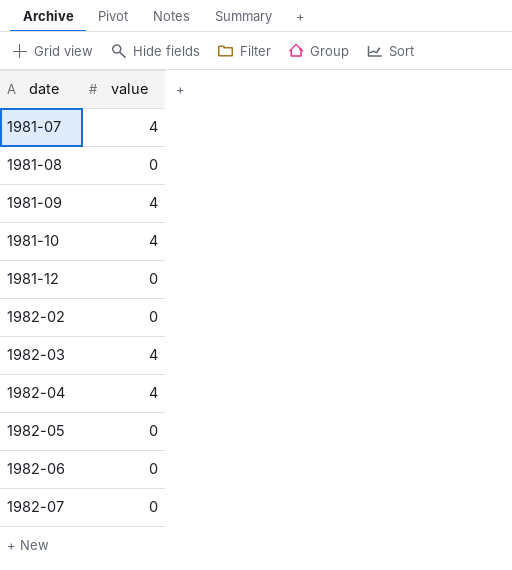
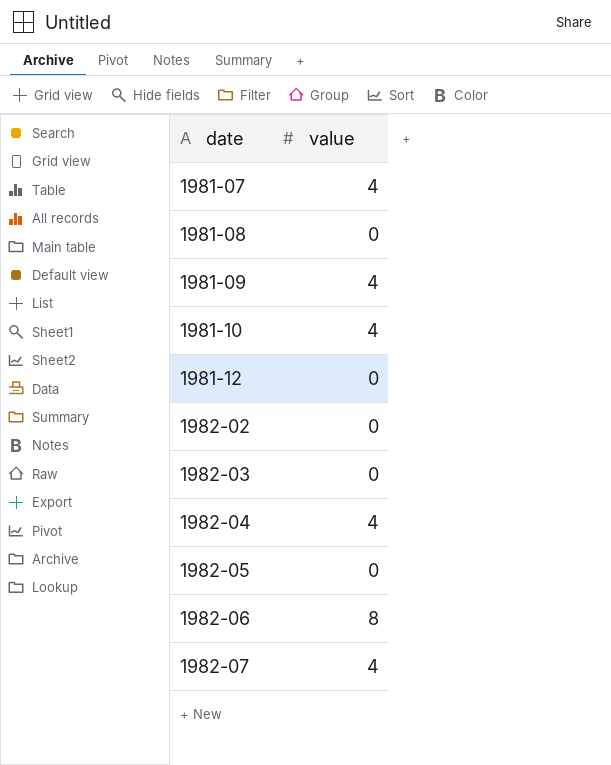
1982-03 | value: 4 -> 0
1982-06 | value: 0 -> 8
1982-07 | value: 0 -> 4

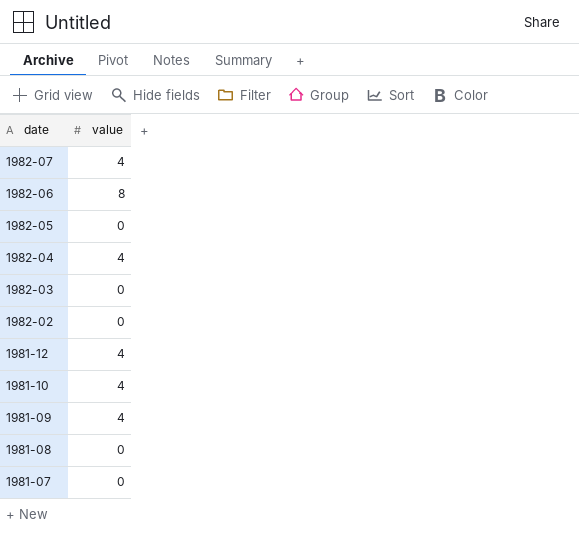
row order: date ascending -> date descending
1981-12 | value: 0 -> 4
1981-07 | value: 4 -> 0

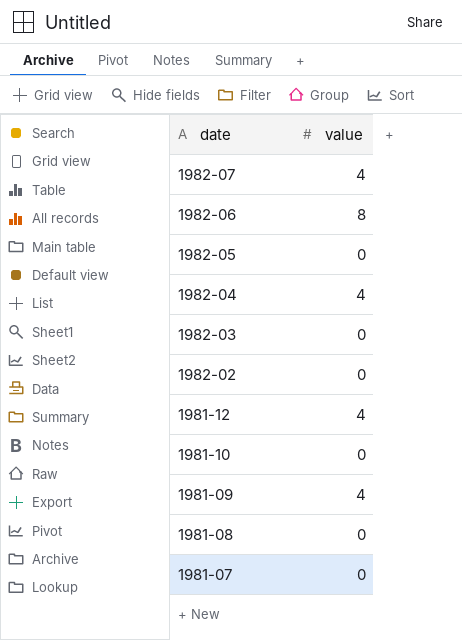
1981-10 | value: 4 -> 0

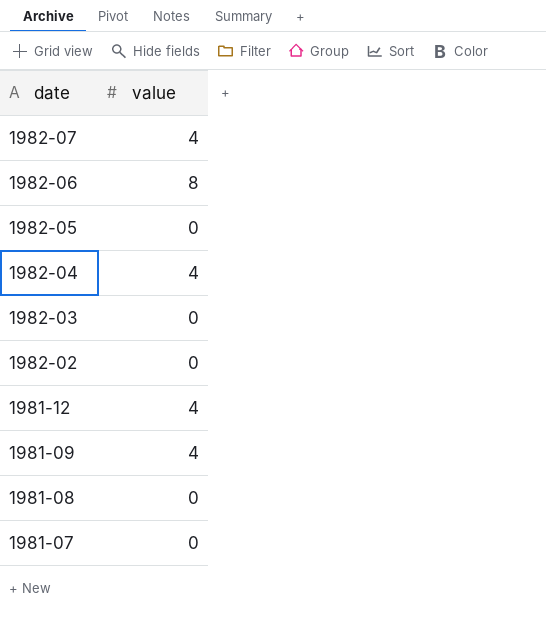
row 1981-10: 0 -> none

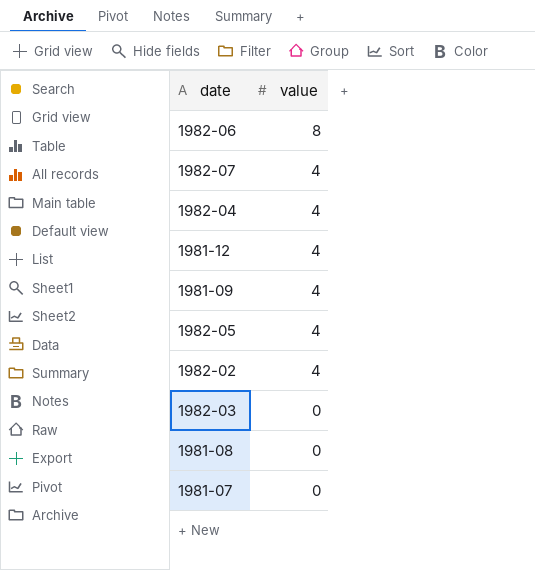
row order: date descending -> value descending
1982-05 | value: 0 -> 4
1982-02 | value: 0 -> 4

